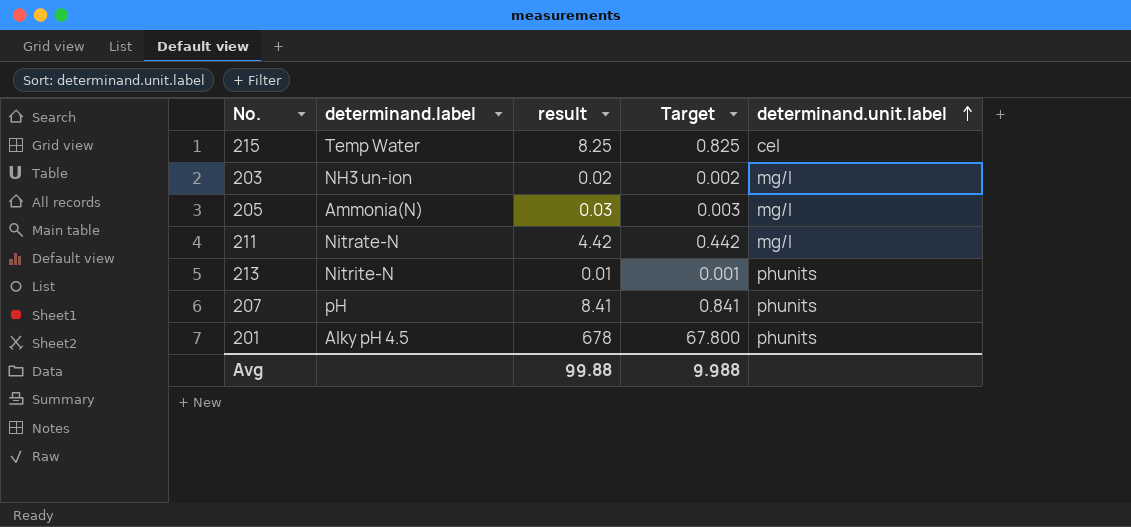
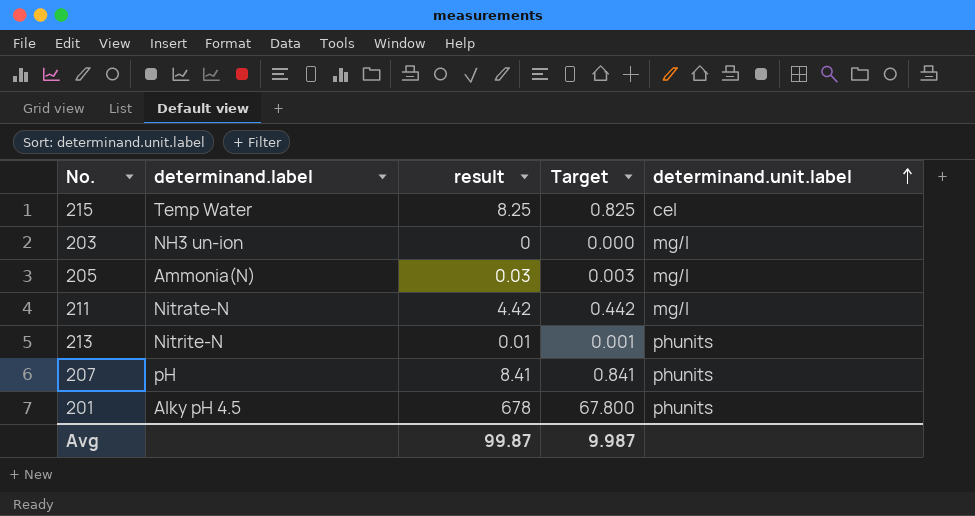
203 | result: 0.02 -> 0
203 | Target: 0.002 -> 0.000
Avg | result: 99.88 -> 99.87
Avg | Target: 9.988 -> 9.987

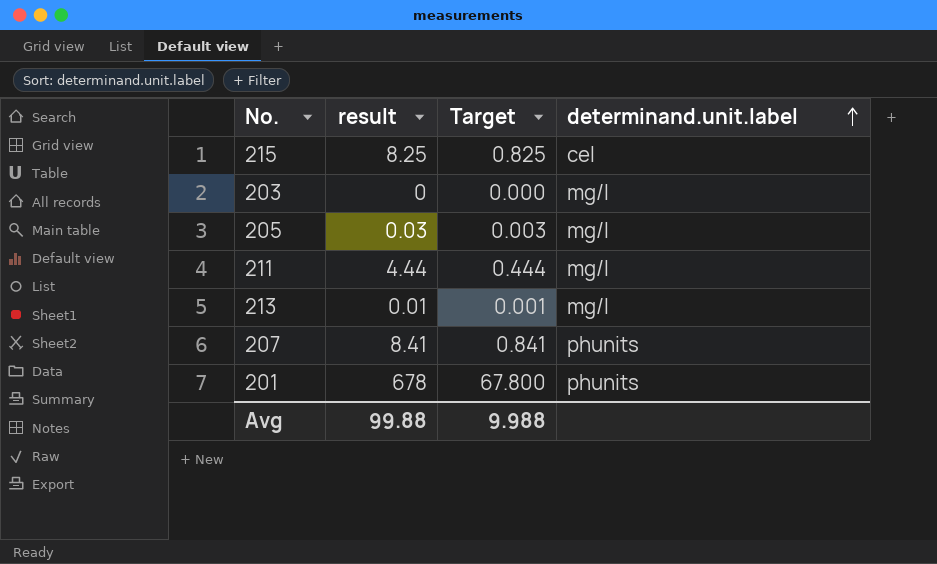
column determinand.label | position: 2 -> none
211 | result: 4.42 -> 4.44
211 | Target: 0.442 -> 0.444
213 | determinand.unit.label: phunits -> mg/l
Avg | result: 99.87 -> 99.88
Avg | Target: 9.987 -> 9.988

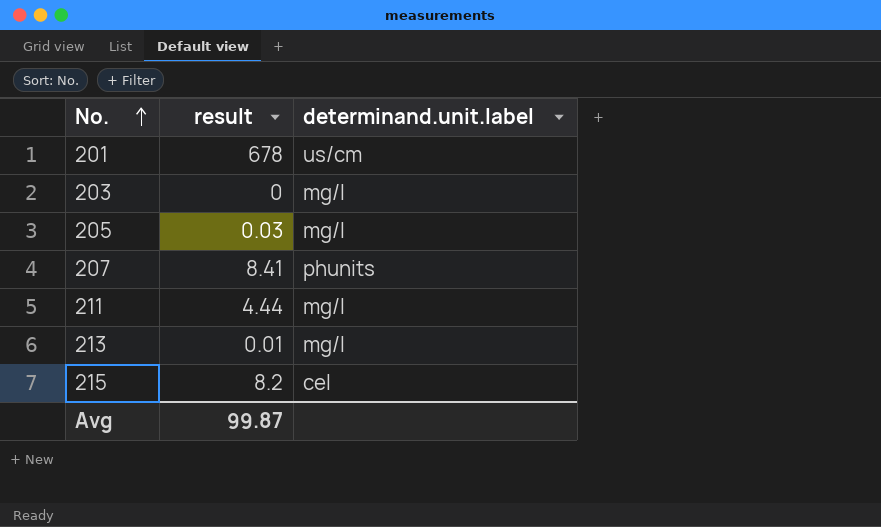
row order: determinand.unit.label ascending -> No. ascending
column Target | formula: [result] * 0.1 -> none
201 | determinand.unit.label: phunits -> us/cm
215 | result: 8.25 -> 8.2
Avg | result: 99.88 -> 99.87

